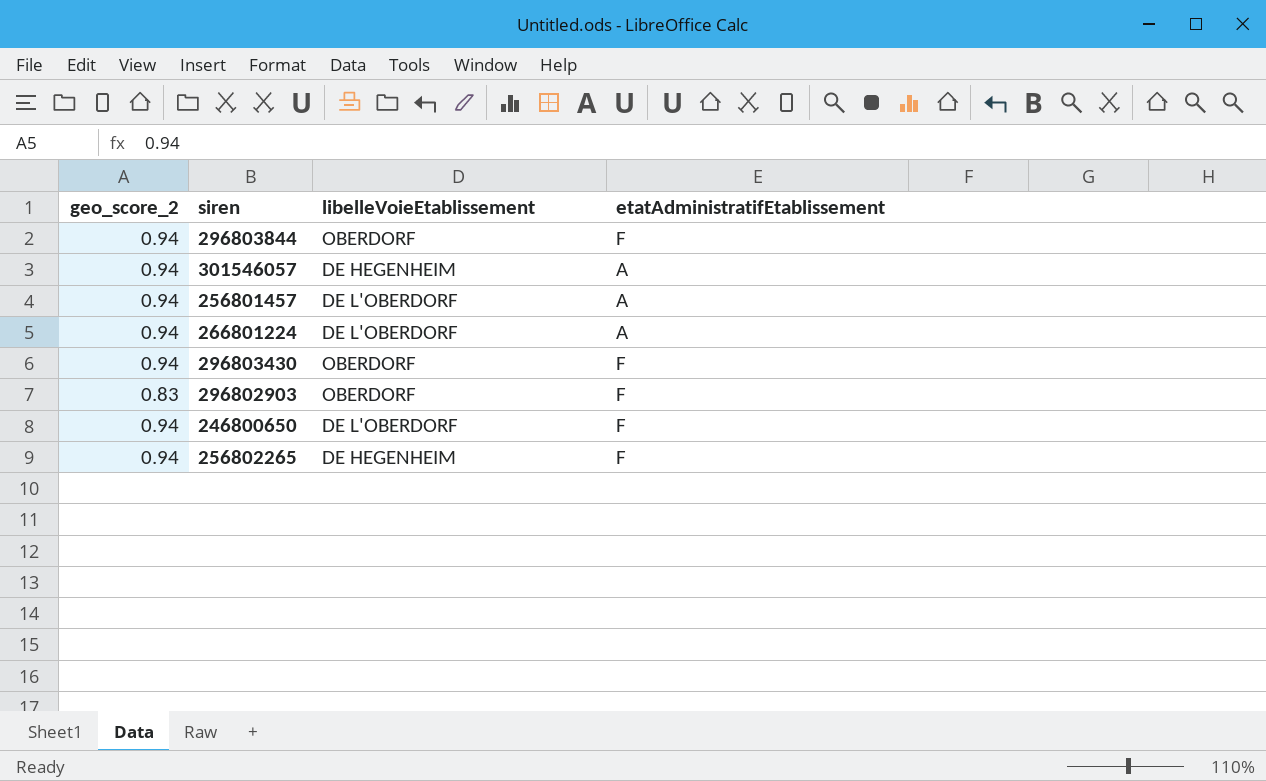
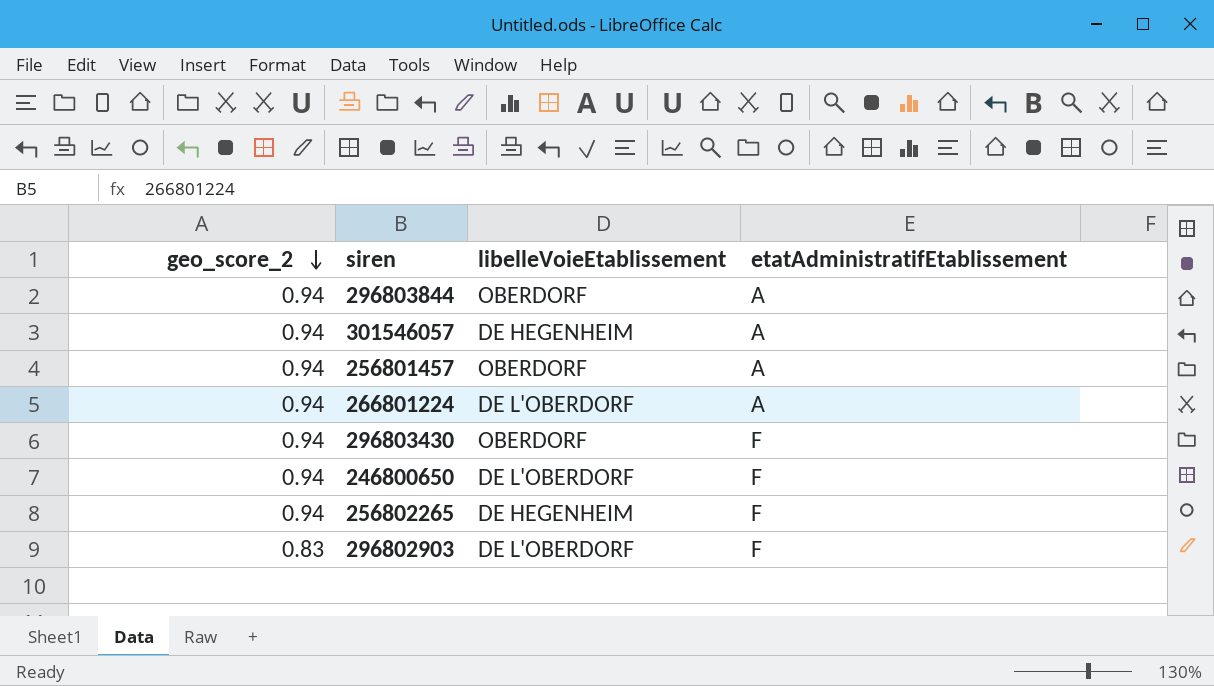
row order: none -> geo_score_2 descending
296803844 | etatAdministratifEtablissement: F -> A
256801457 | libelleVoieEtablissement: DE L'OBERDORF -> OBERDORF
296802903 | libelleVoieEtablissement: OBERDORF -> DE L'OBERDORF

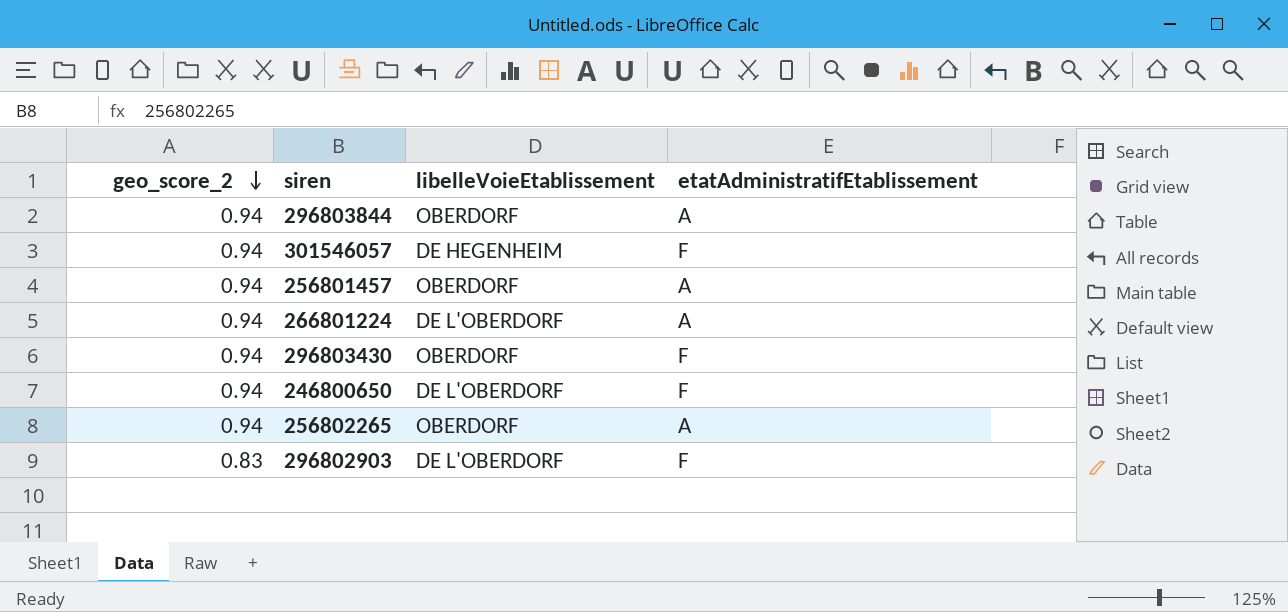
301546057 | etatAdministratifEtablissement: A -> F
256802265 | libelleVoieEtablissement: DE HEGENHEIM -> OBERDORF
256802265 | etatAdministratifEtablissement: F -> A

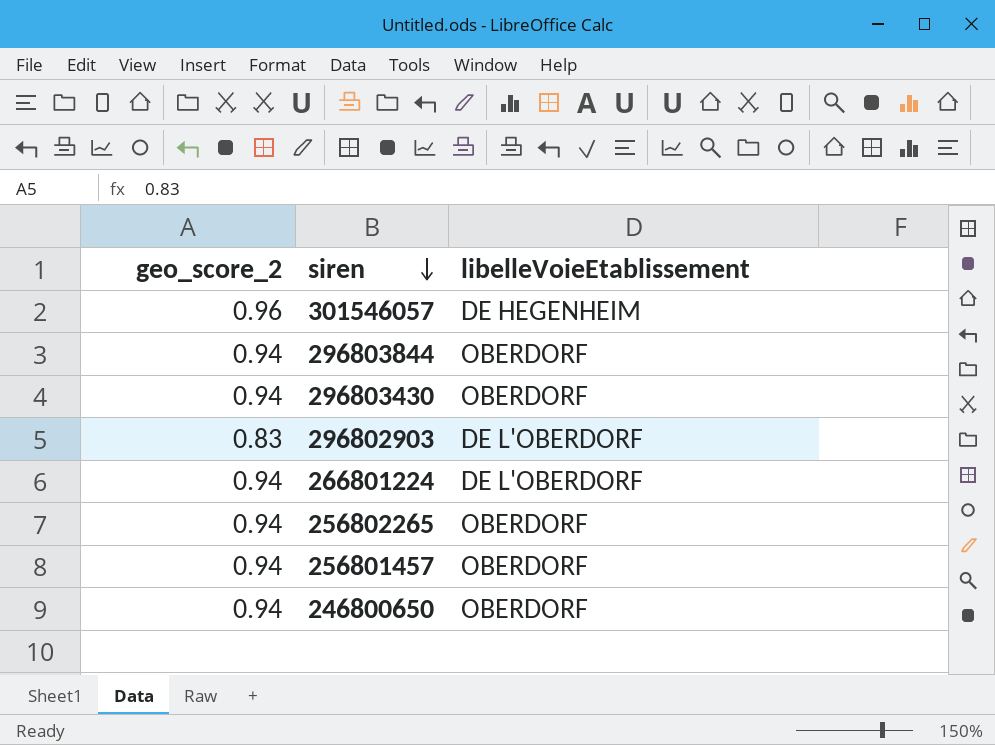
row order: geo_score_2 descending -> siren descending
column etatAdministratifEtablissement | position: 4 -> none
301546057 | geo_score_2: 0.94 -> 0.96
246800650 | libelleVoieEtablissement: DE L'OBERDORF -> OBERDORF

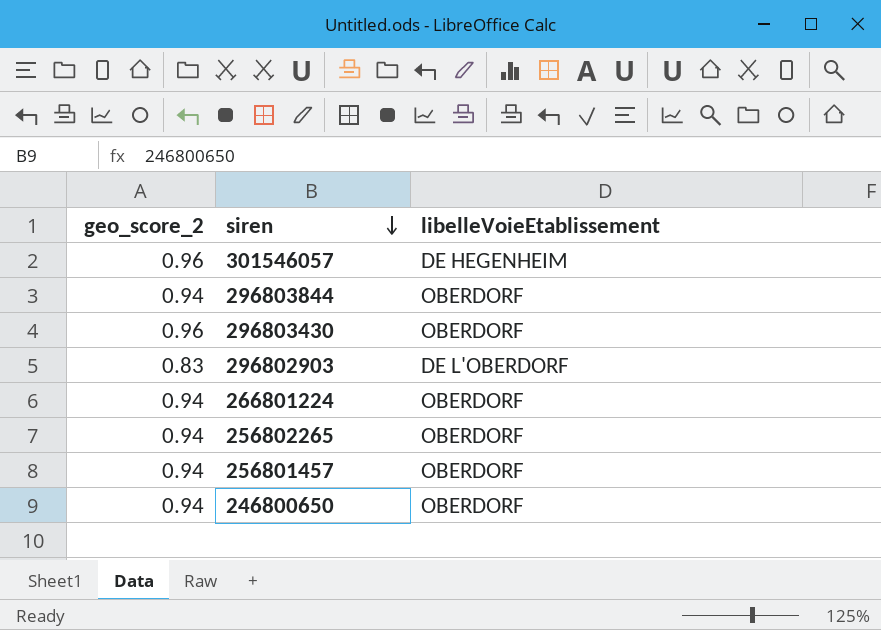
296803430 | geo_score_2: 0.94 -> 0.96
266801224 | libelleVoieEtablissement: DE L'OBERDORF -> OBERDORF

